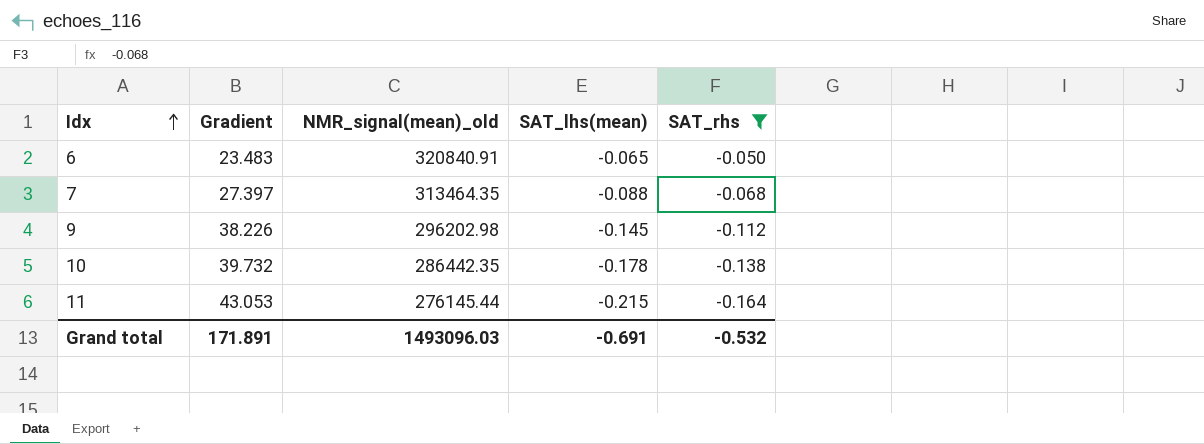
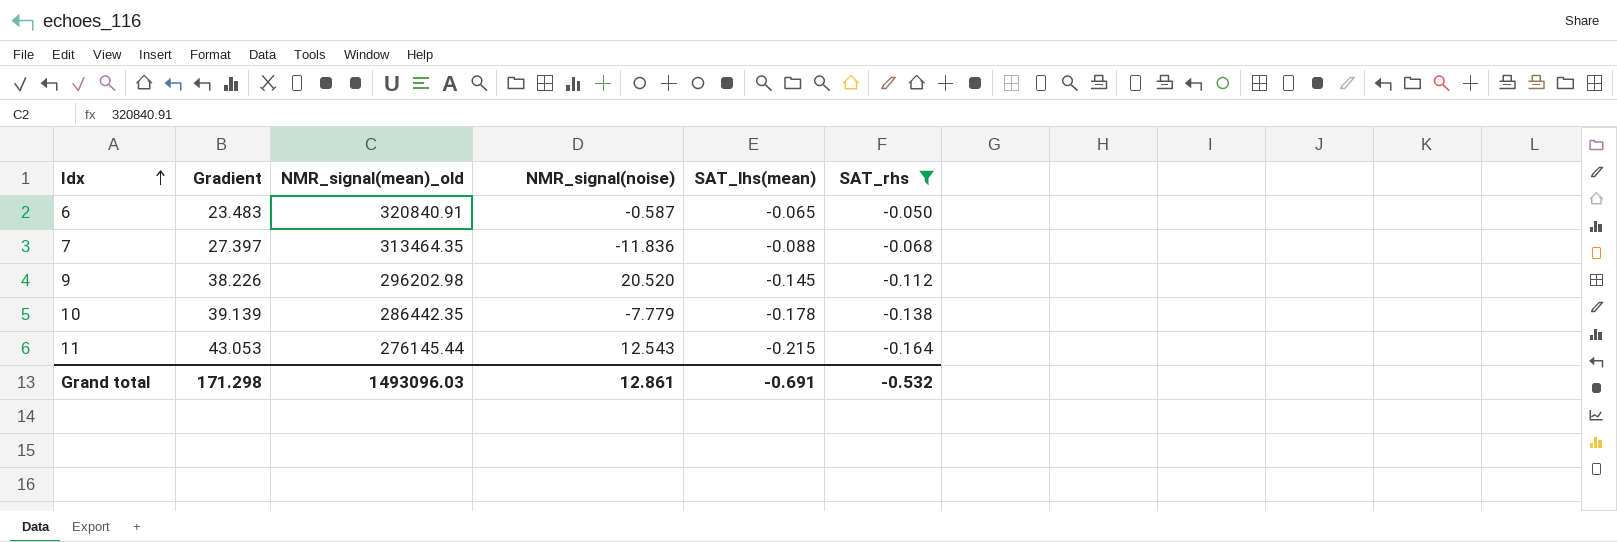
column NMR_signal(noise) | position: none -> 4
10 | Gradient: 39.732 -> 39.139
Grand total | Gradient: 171.891 -> 171.298

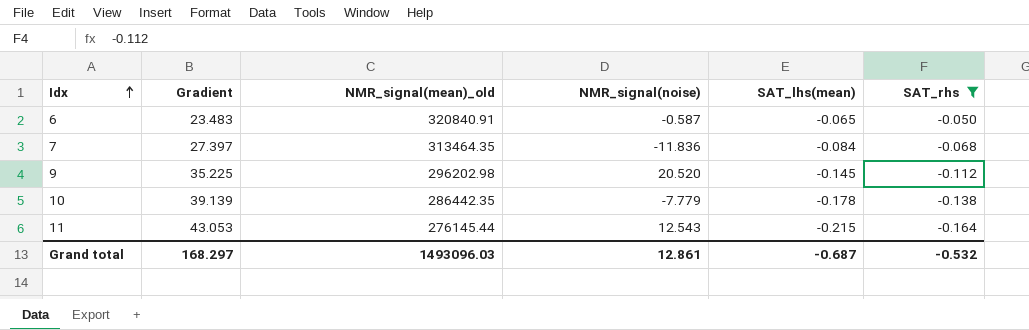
7 | SAT_lhs(mean): -0.088 -> -0.084
9 | Gradient: 38.226 -> 35.225
Grand total | Gradient: 171.298 -> 168.297
Grand total | SAT_lhs(mean): -0.691 -> -0.687

